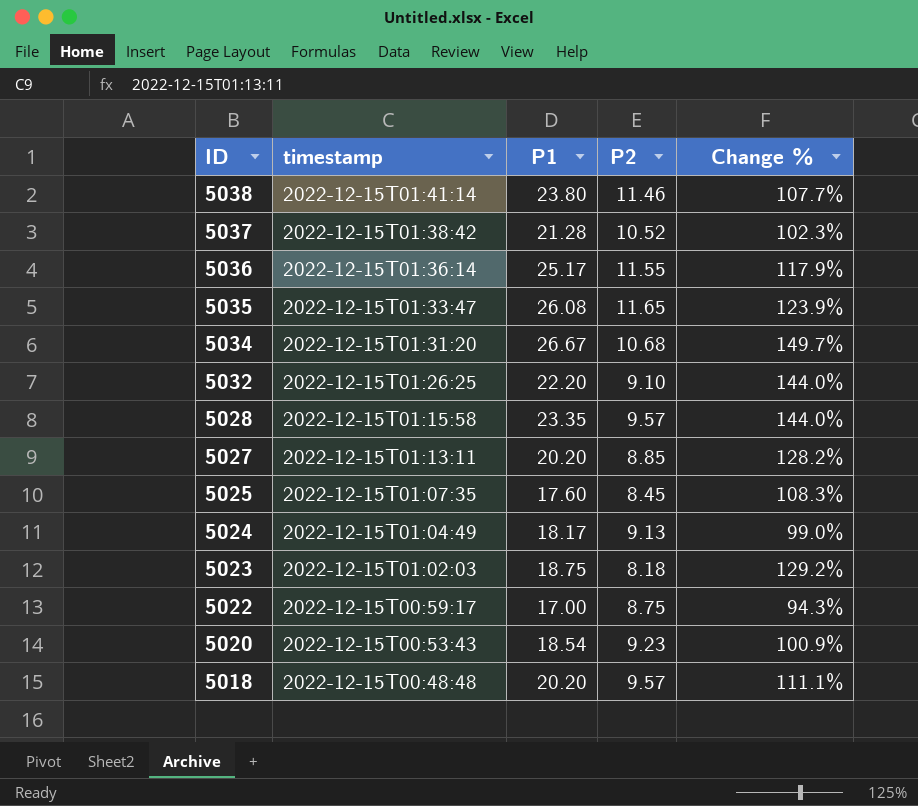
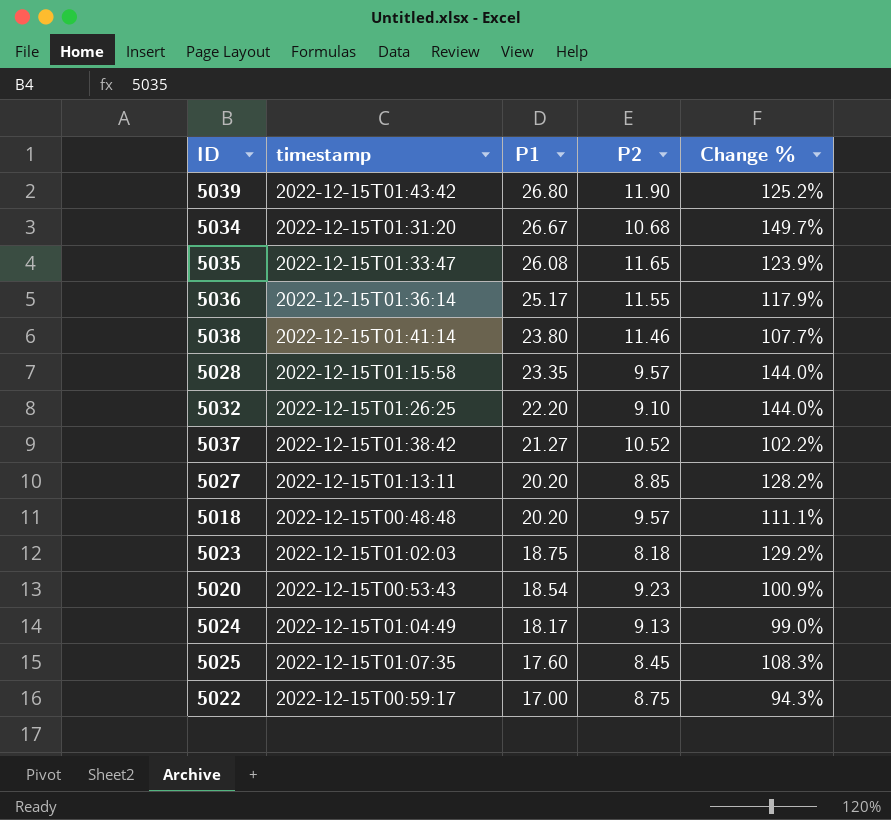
row order: ID descending -> P1 descending
row 5039: none -> 2022-12-15T01:43:42 | 26.80 | 11.90 | 125.2%
5037 | P1: 21.28 -> 21.27
5037 | Change %: 102.3% -> 102.2%

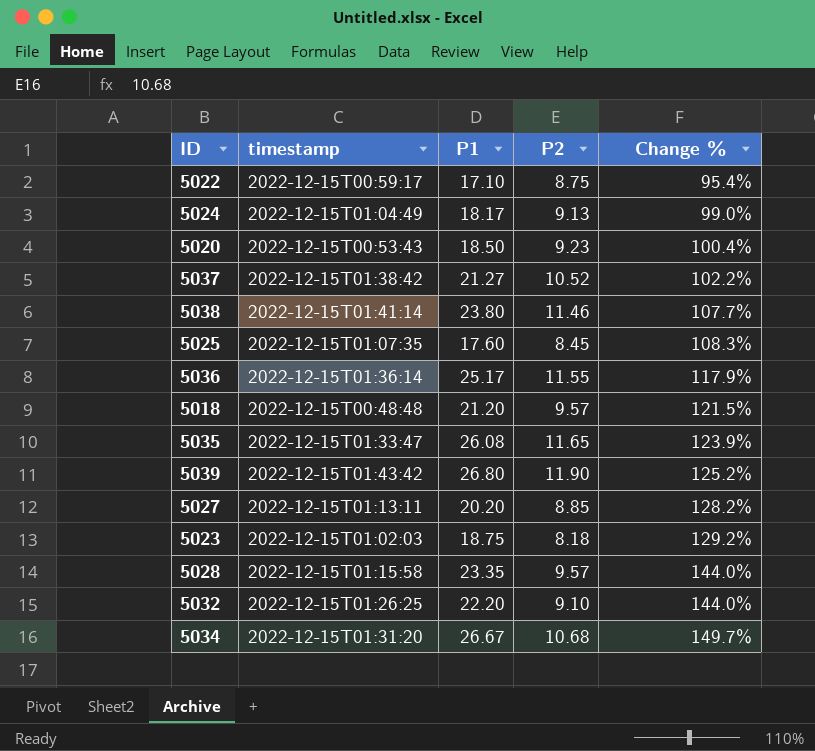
row order: P1 descending -> Change % ascending
5022 | P1: 17.00 -> 17.10
5022 | Change %: 94.3% -> 95.4%
5020 | P1: 18.54 -> 18.50
5020 | Change %: 100.9% -> 100.4%
5018 | P1: 20.20 -> 21.20
5018 | Change %: 111.1% -> 121.5%

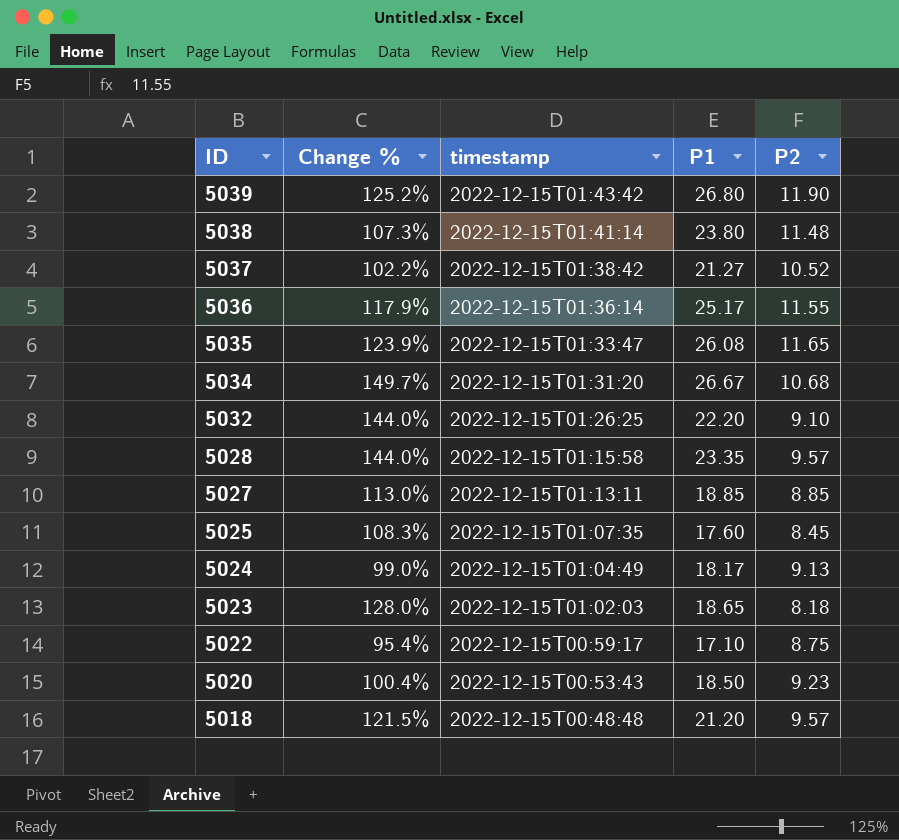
row order: Change % ascending -> ID descending
column Change % | position: 5 -> 2
5038 | Change %: 107.7% -> 107.3%
5038 | P2: 11.46 -> 11.48
5027 | Change %: 128.2% -> 113.0%
5027 | P1: 20.20 -> 18.85
5023 | Change %: 129.2% -> 128.0%
5023 | P1: 18.75 -> 18.65

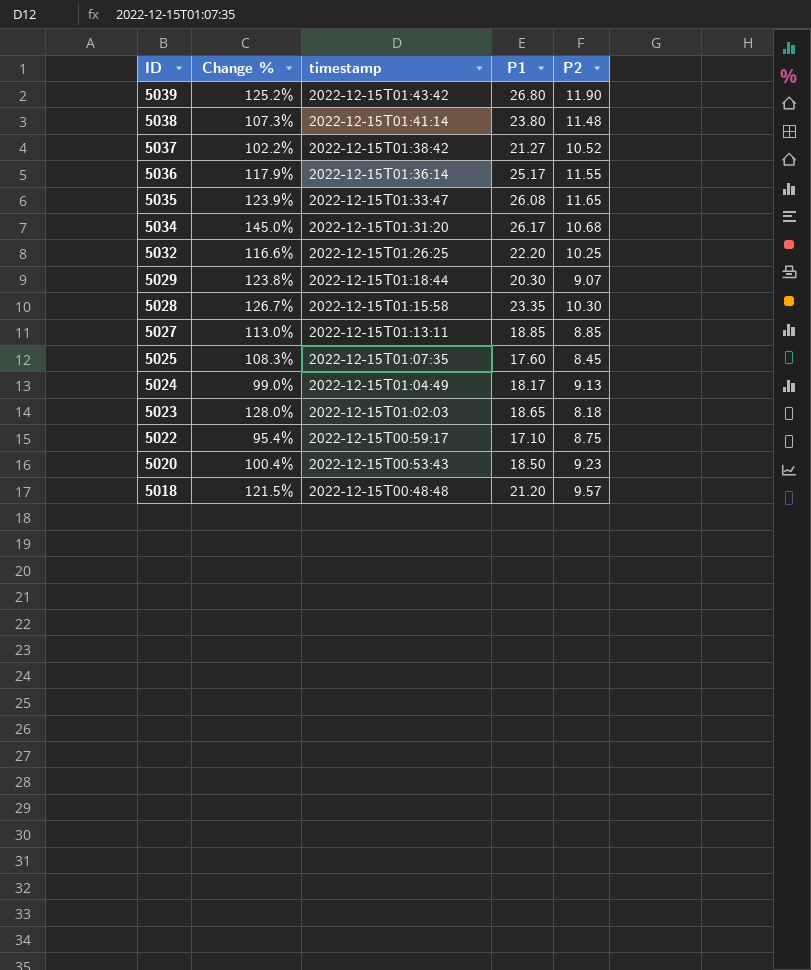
5034 | Change %: 149.7% -> 145.0%
5034 | P1: 26.67 -> 26.17
5032 | Change %: 144.0% -> 116.6%
5032 | P2: 9.10 -> 10.25
row 5029: none -> 123.8% | 2022-12-15T01:18:44 | 20.30 | 9.07
5028 | Change %: 144.0% -> 126.7%
5028 | P2: 9.57 -> 10.30

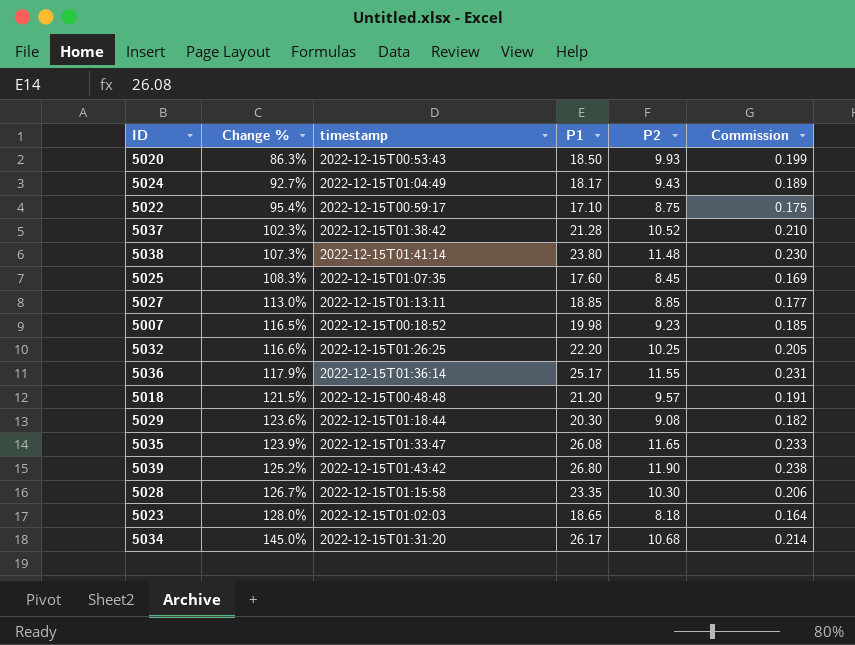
row order: ID descending -> Change % ascending
column Commission | formula: none -> [P2] * 0.02
5020 | Change %: 100.4% -> 86.3%
5020 | P2: 9.23 -> 9.93
5024 | Change %: 99.0% -> 92.7%
5024 | P2: 9.13 -> 9.43
5037 | Change %: 102.2% -> 102.3%
5037 | P1: 21.27 -> 21.28
row 5007: none -> 116.5% | 2022-12-15T00:18:52 | 19.98 | 9.23 | 0.185
5029 | Change %: 123.8% -> 123.6%
5029 | P2: 9.07 -> 9.08

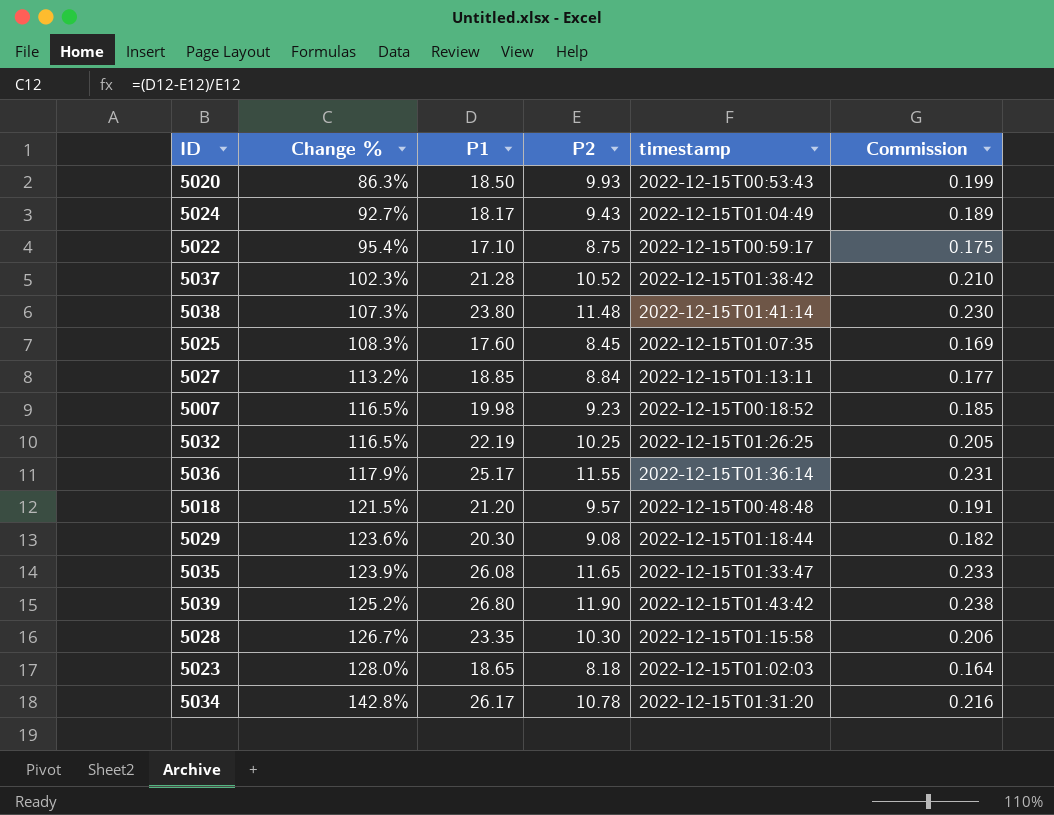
column timestamp | position: 3 -> 5
5027 | Change %: 113.0% -> 113.2%
5027 | P2: 8.85 -> 8.84
5032 | Change %: 116.6% -> 116.5%
5032 | P1: 22.20 -> 22.19
5034 | Change %: 145.0% -> 142.8%
5034 | P2: 10.68 -> 10.78
5034 | Commission: 0.214 -> 0.216

